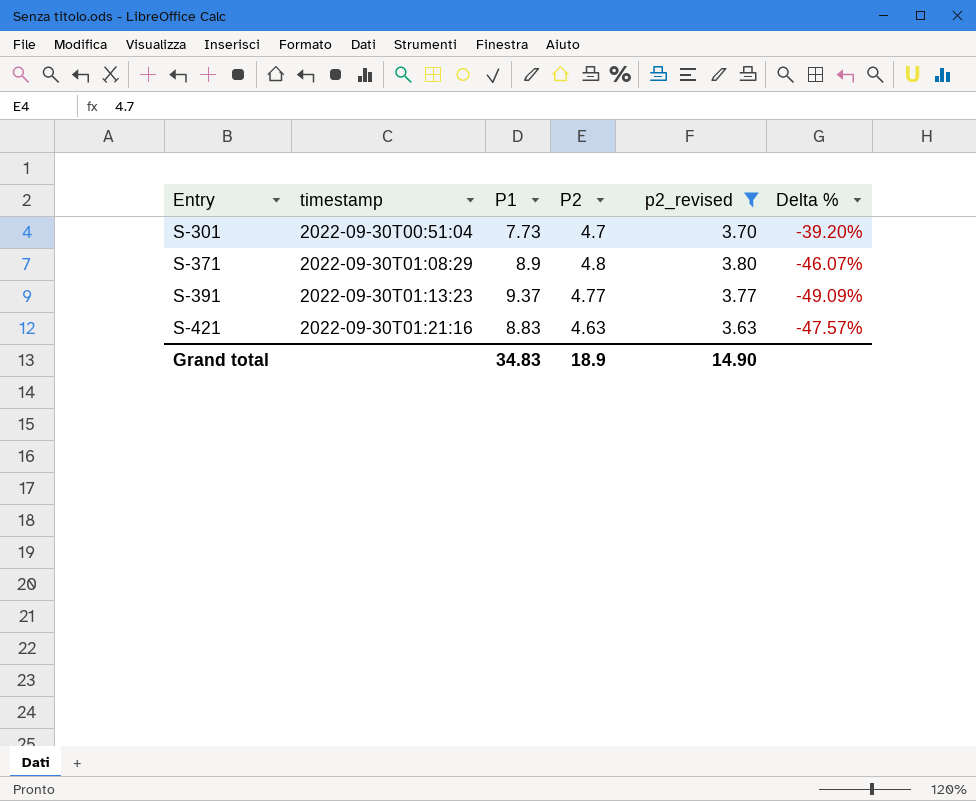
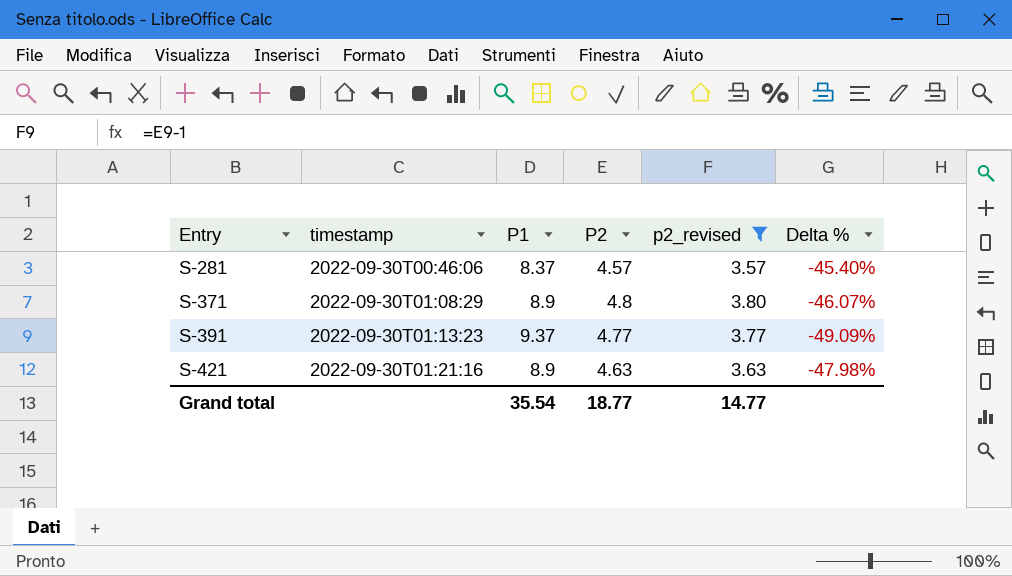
row S-301: 2022-09-30T00:51:04 | 7.73 | 4.7 | 3.70 | -39.20% -> none
row S-281: none -> 2022-09-30T00:46:06 | 8.37 | 4.57 | 3.57 | -45.40%
S-421 | P1: 8.83 -> 8.9
S-421 | Delta %: -47.57% -> -47.98%
Grand total | P1: 34.83 -> 35.54
Grand total | P2: 18.9 -> 18.77
Grand total | p2_revised: 14.90 -> 14.77

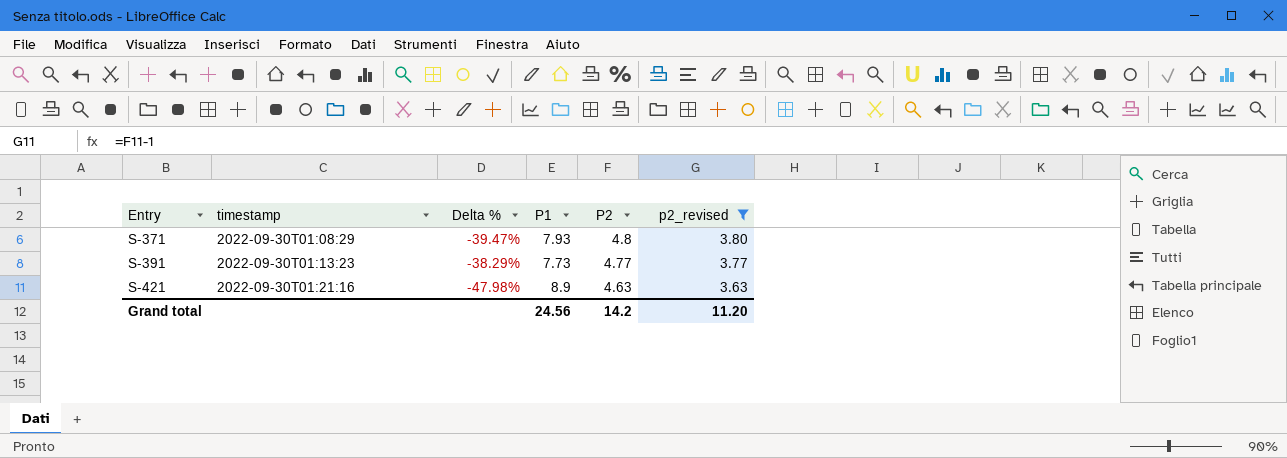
column Delta % | position: 6 -> 3
row S-281: 2022-09-30T00:46:06 | 8.37 | 4.57 | 3.57 | -45.40% -> none
S-371 | Delta %: -46.07% -> -39.47%
S-371 | P1: 8.9 -> 7.93
S-391 | Delta %: -49.09% -> -38.29%
S-391 | P1: 9.37 -> 7.73
Grand total | P1: 35.54 -> 24.56
Grand total | P2: 18.77 -> 14.2
Grand total | p2_revised: 14.77 -> 11.20

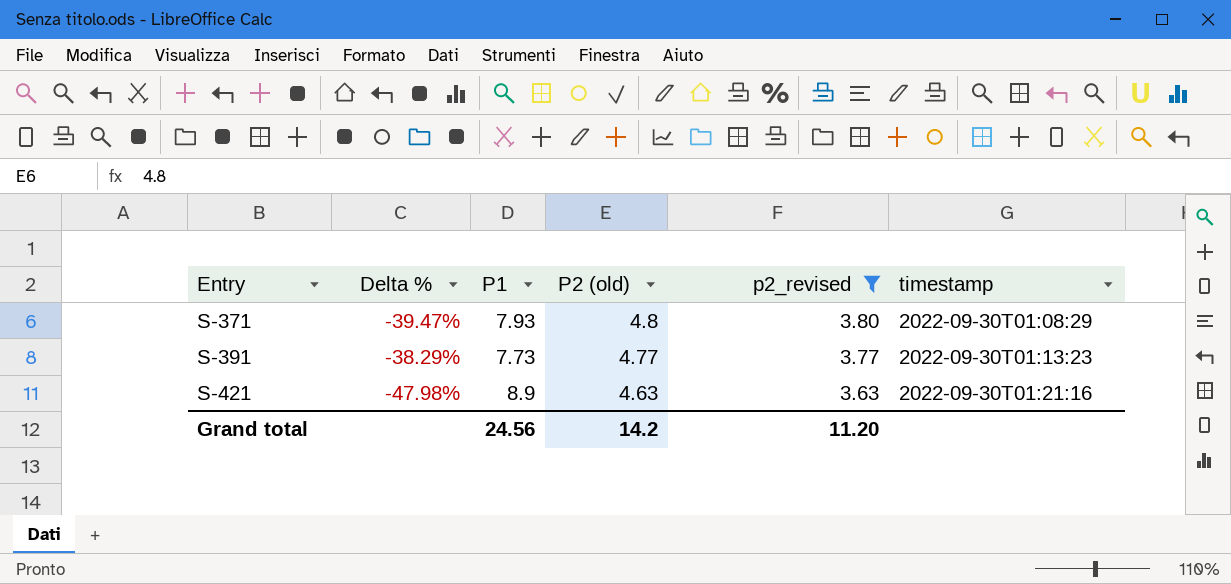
column name: P2 -> P2 (old)
column timestamp | position: 2 -> 6

